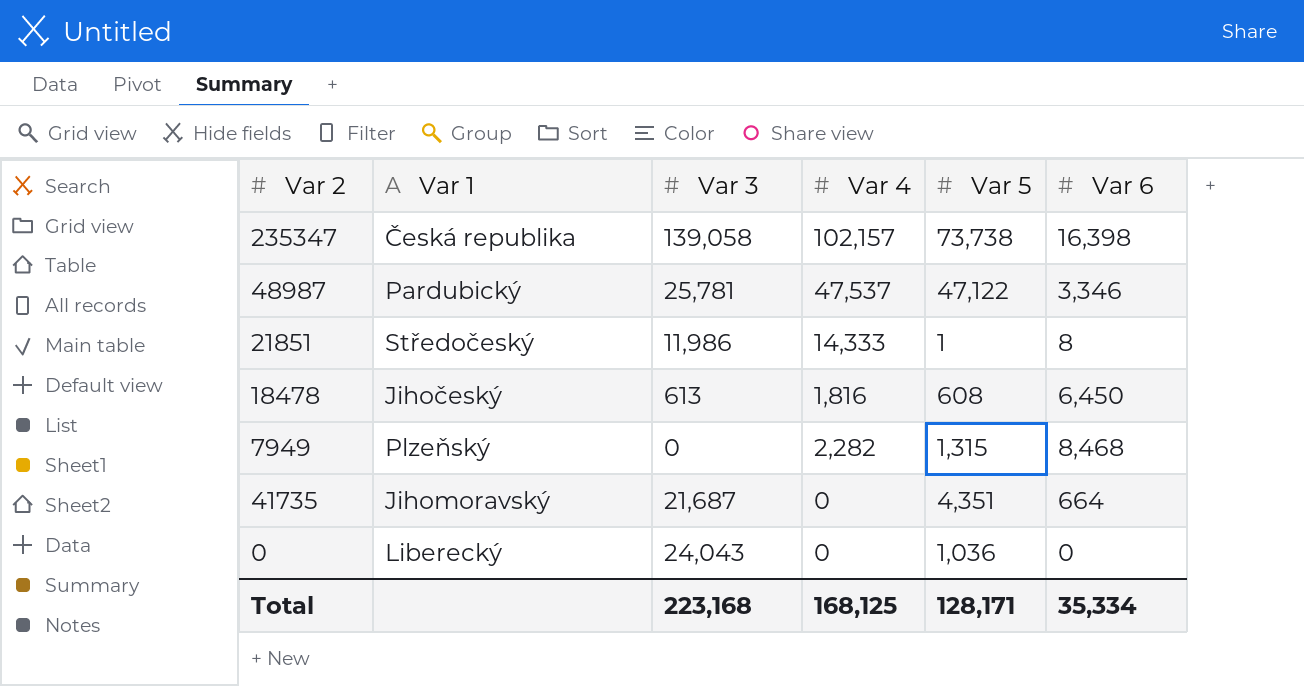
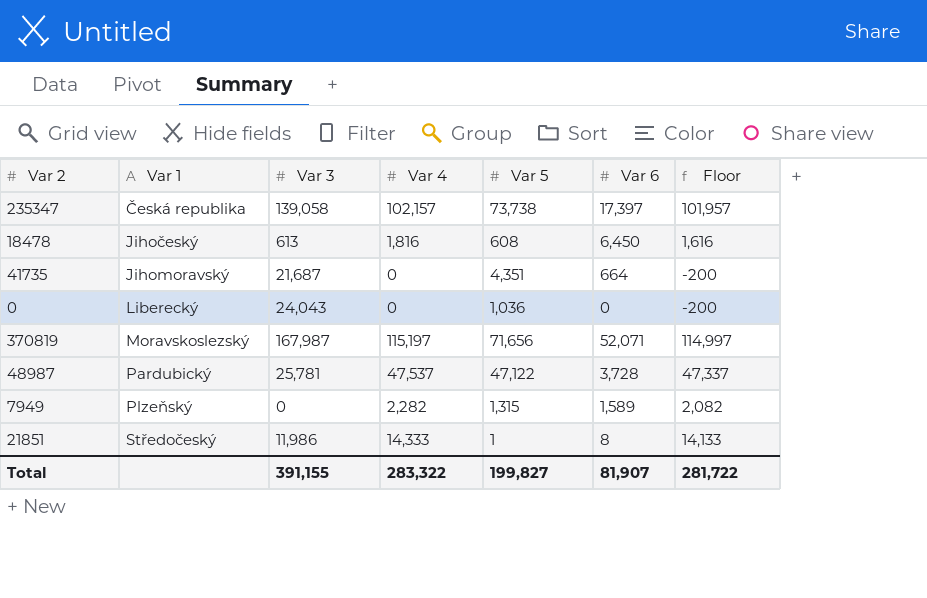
row order: none -> Var 1 ascending
column Floor | formula: none -> [Var 4] - 200
235347 | Var 6: 16,398 -> 17,397
row 370819: none -> Moravskoslezský | 167,987 | 115,197 | 71,656 | 52,071 | 114,997
48987 | Var 6: 3,346 -> 3,728
7949 | Var 6: 8,468 -> 1,589
Total | Var 3: 223,168 -> 391,155
Total | Var 4: 168,125 -> 283,322
Total | Var 5: 128,171 -> 199,827
Total | Var 6: 35,334 -> 81,907

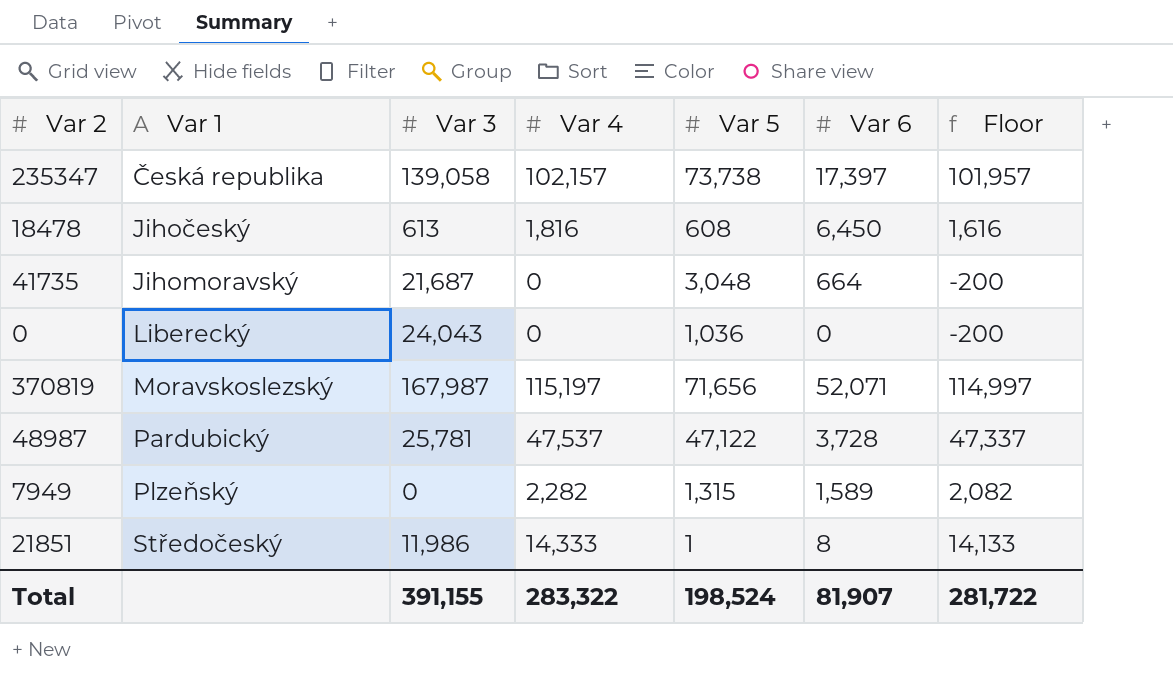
41735 | Var 5: 4,351 -> 3,048
Total | Var 5: 199,827 -> 198,524

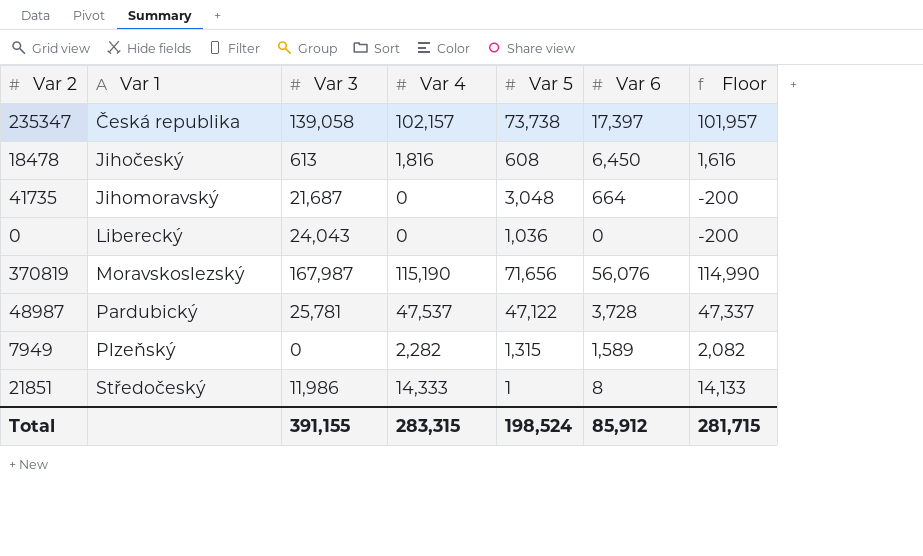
370819 | Var 4: 115,197 -> 115,190
370819 | Var 6: 52,071 -> 56,076
370819 | Floor: 114,997 -> 114,990
Total | Var 4: 283,322 -> 283,315
Total | Var 6: 81,907 -> 85,912
Total | Floor: 281,722 -> 281,715

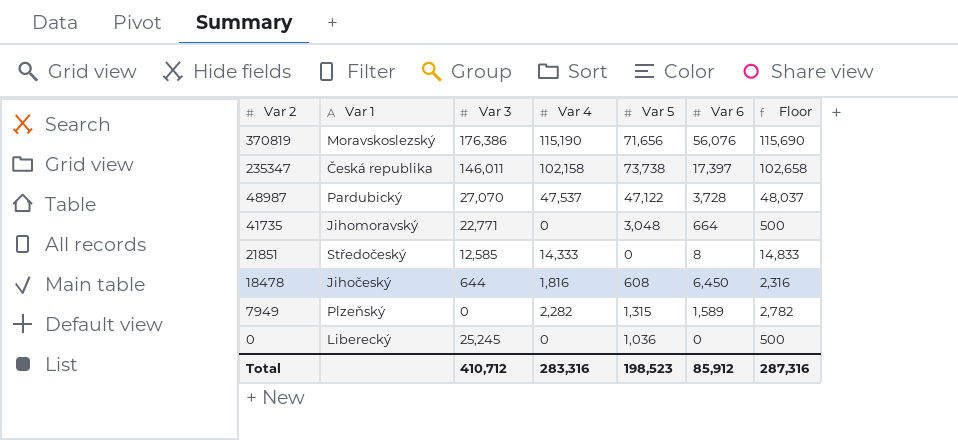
row order: Var 1 ascending -> Var 2 descending
column Floor | formula: [Var 4] - 200 -> [Var 4] + 500
370819 | Var 3: 167,987 -> 176,386
235347 | Var 3: 139,058 -> 146,011
235347 | Var 4: 102,157 -> 102,158
48987 | Var 3: 25,781 -> 27,070
41735 | Var 3: 21,687 -> 22,771
21851 | Var 3: 11,986 -> 12,585
21851 | Var 5: 1 -> 0
18478 | Var 3: 613 -> 644
0 | Var 3: 24,043 -> 25,245
Total | Var 3: 391,155 -> 410,712
Total | Var 4: 283,315 -> 283,316
Total | Var 5: 198,524 -> 198,523
Total | Floor: 281,715 -> 287,316

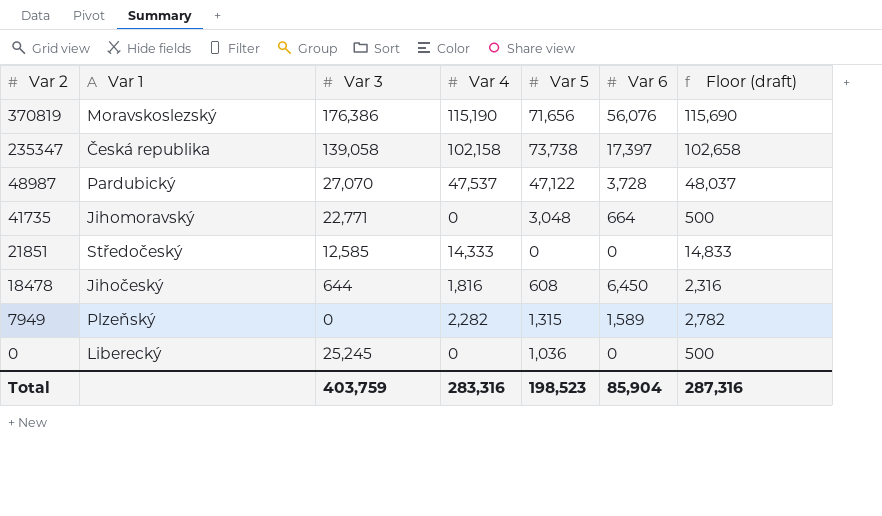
column name: Floor -> Floor (draft)
235347 | Var 3: 146,011 -> 139,058
21851 | Var 6: 8 -> 0
Total | Var 3: 410,712 -> 403,759
Total | Var 6: 85,912 -> 85,904

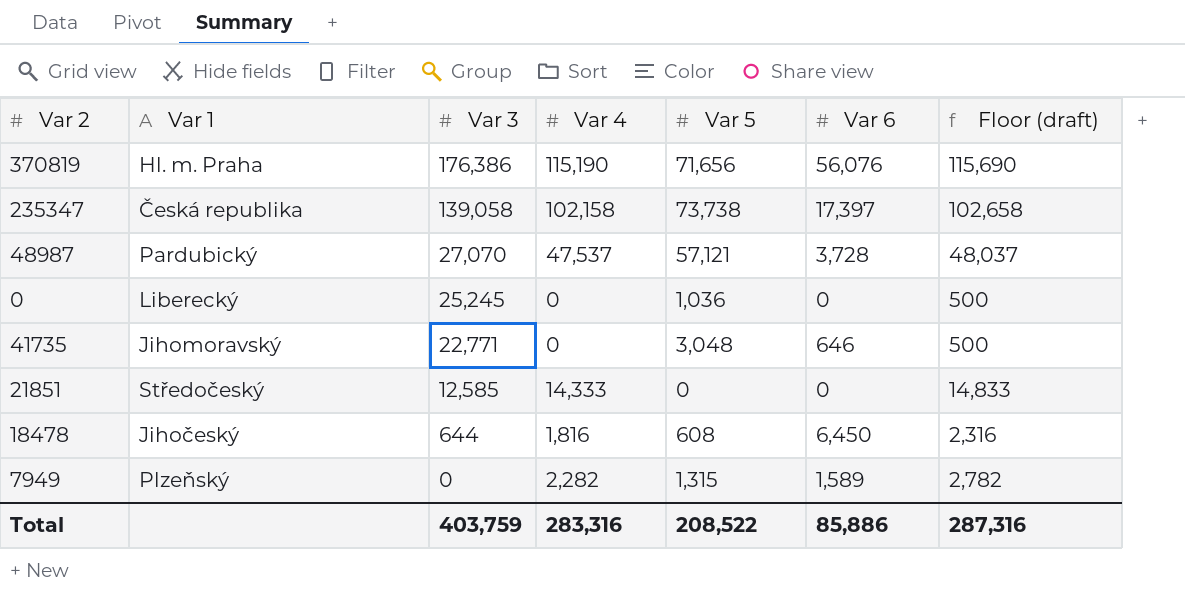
row order: Var 2 descending -> Var 3 descending
370819 | Var 1: Moravskoslezský -> Hl. m. Praha
48987 | Var 5: 47,122 -> 57,121
41735 | Var 6: 664 -> 646
Total | Var 5: 198,523 -> 208,522
Total | Var 6: 85,904 -> 85,886

